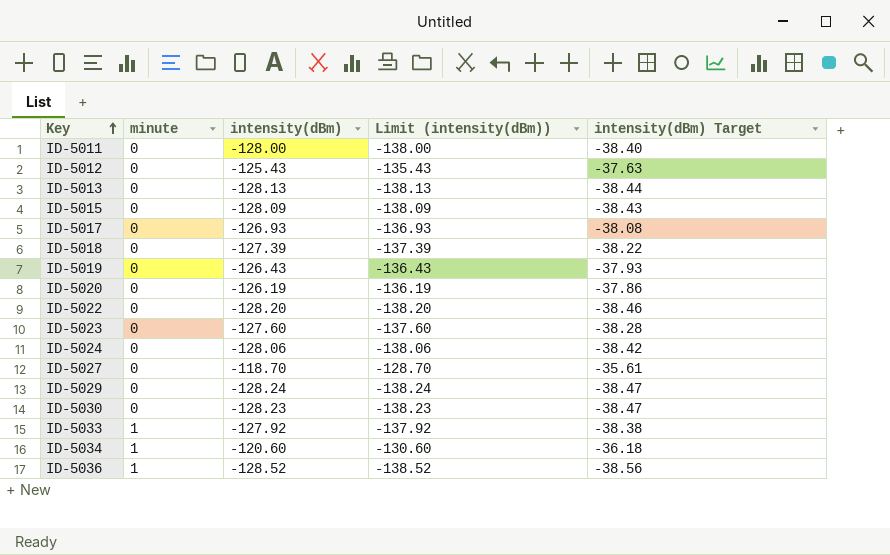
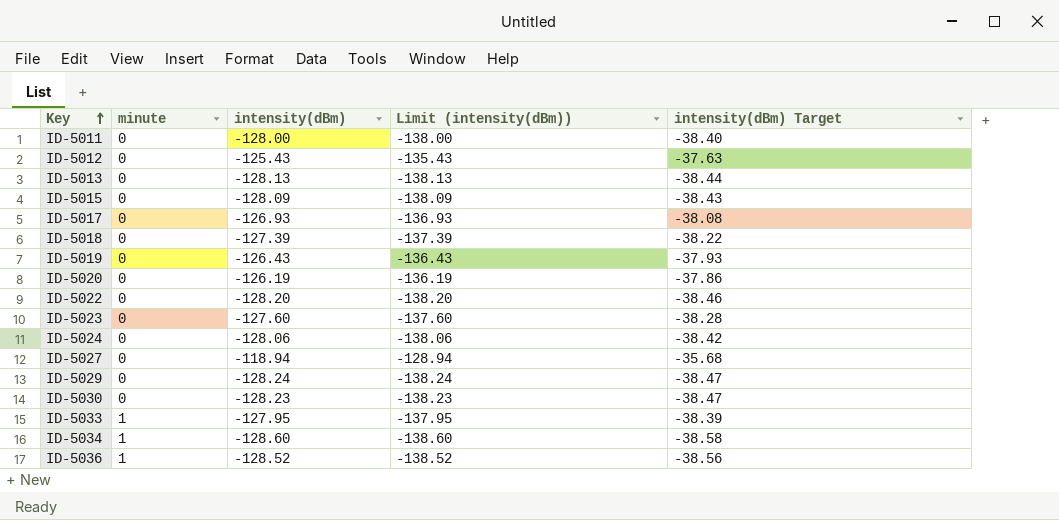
ID-5027 | intensity(dBm): -118.70 -> -118.94
ID-5027 | Limit (intensity(dBm)): -128.70 -> -128.94
ID-5027 | intensity(dBm) Target: -35.61 -> -35.68
ID-5033 | intensity(dBm): -127.92 -> -127.95
ID-5033 | Limit (intensity(dBm)): -137.92 -> -137.95
ID-5033 | intensity(dBm) Target: -38.38 -> -38.39
ID-5034 | intensity(dBm): -120.60 -> -128.60
ID-5034 | Limit (intensity(dBm)): -130.60 -> -138.60
ID-5034 | intensity(dBm) Target: -36.18 -> -38.58

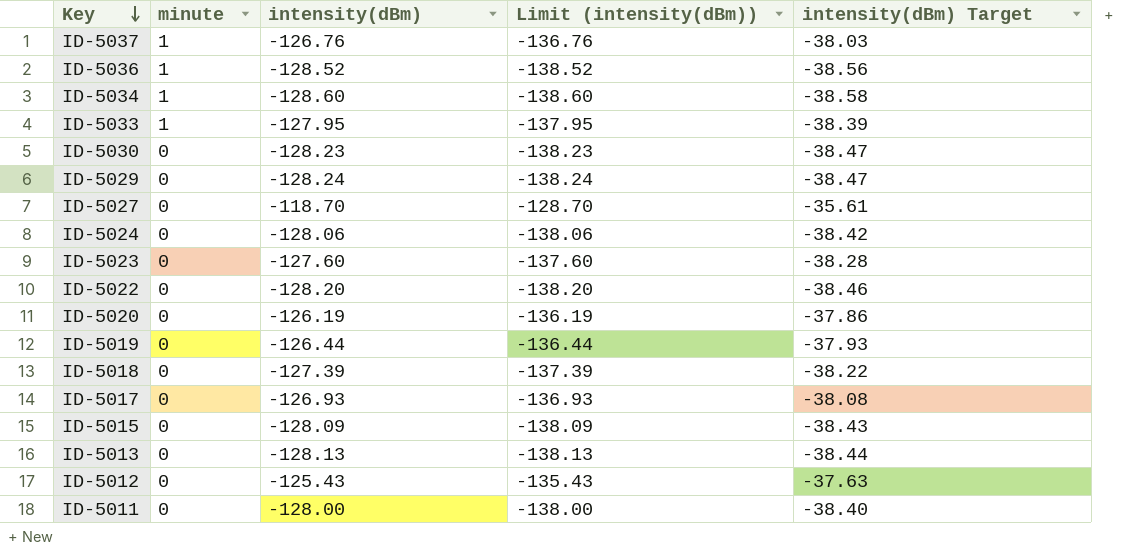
row order: Key ascending -> Key descending
row ID-5037: none -> 1 | -126.76 | -136.76 | -38.03
ID-5027 | intensity(dBm): -118.94 -> -118.70
ID-5027 | Limit (intensity(dBm)): -128.94 -> -128.70
ID-5027 | intensity(dBm) Target: -35.68 -> -35.61
ID-5019 | intensity(dBm): -126.43 -> -126.44
ID-5019 | Limit (intensity(dBm)): -136.43 -> -136.44

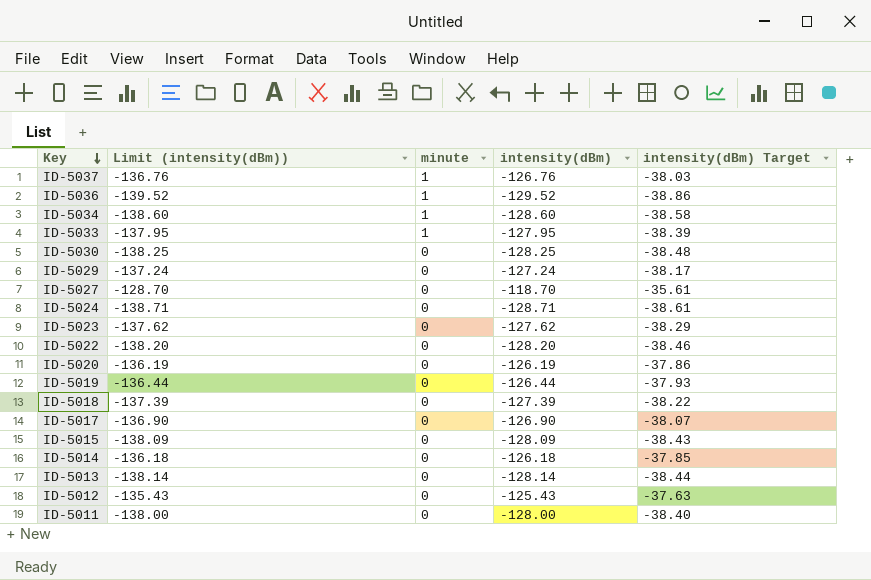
column Limit (intensity(dBm)) | position: 4 -> 2
ID-5036 | Limit (intensity(dBm)): -138.52 -> -139.52
ID-5036 | intensity(dBm): -128.52 -> -129.52
ID-5036 | intensity(dBm) Target: -38.56 -> -38.86
ID-5030 | Limit (intensity(dBm)): -138.23 -> -138.25
ID-5030 | intensity(dBm): -128.23 -> -128.25
ID-5030 | intensity(dBm) Target: -38.47 -> -38.48
ID-5029 | Limit (intensity(dBm)): -138.24 -> -137.24
ID-5029 | intensity(dBm): -128.24 -> -127.24
ID-5029 | intensity(dBm) Target: -38.47 -> -38.17
ID-5024 | Limit (intensity(dBm)): -138.06 -> -138.71
ID-5024 | intensity(dBm): -128.06 -> -128.71
ID-5024 | intensity(dBm) Target: -38.42 -> -38.61
ID-5023 | Limit (intensity(dBm)): -137.60 -> -137.62
ID-5023 | intensity(dBm): -127.60 -> -127.62
ID-5023 | intensity(dBm) Target: -38.28 -> -38.29
ID-5017 | Limit (intensity(dBm)): -136.93 -> -136.90
ID-5017 | intensity(dBm): -126.93 -> -126.90
ID-5017 | intensity(dBm) Target: -38.08 -> -38.07
row ID-5014: none -> -136.18 | 0 | -126.18 | -37.85
ID-5013 | Limit (intensity(dBm)): -138.13 -> -138.14
ID-5013 | intensity(dBm): -128.13 -> -128.14

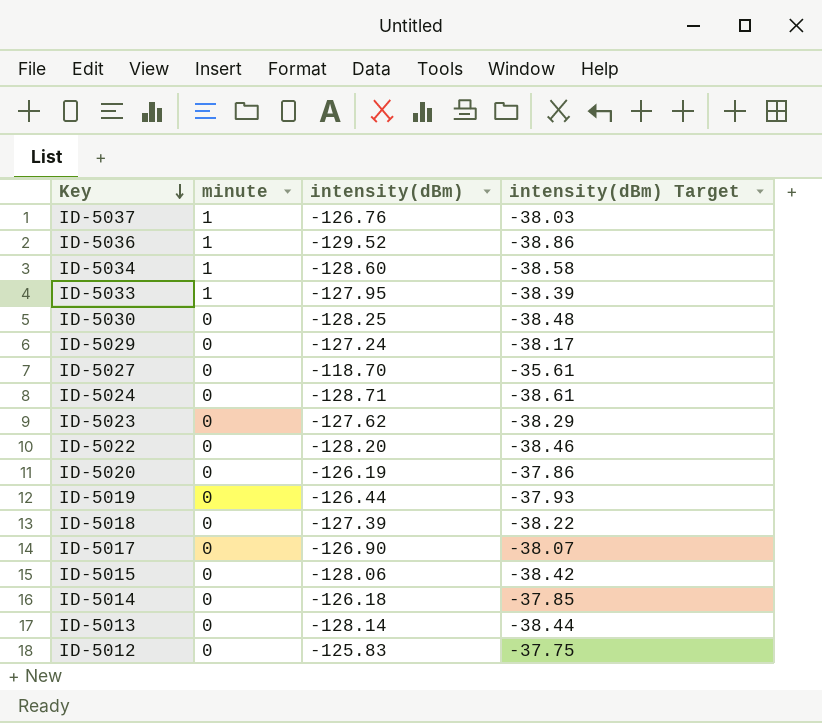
column Limit (intensity(dBm)) | formula: [intensity(dBm)] - 10 -> none
row ID-5011: -138.00 | 0 | -128.00 | -38.40 -> none
ID-5015 | intensity(dBm): -128.09 -> -128.06
ID-5015 | intensity(dBm) Target: -38.43 -> -38.42
ID-5012 | intensity(dBm): -125.43 -> -125.83
ID-5012 | intensity(dBm) Target: -37.63 -> -37.75

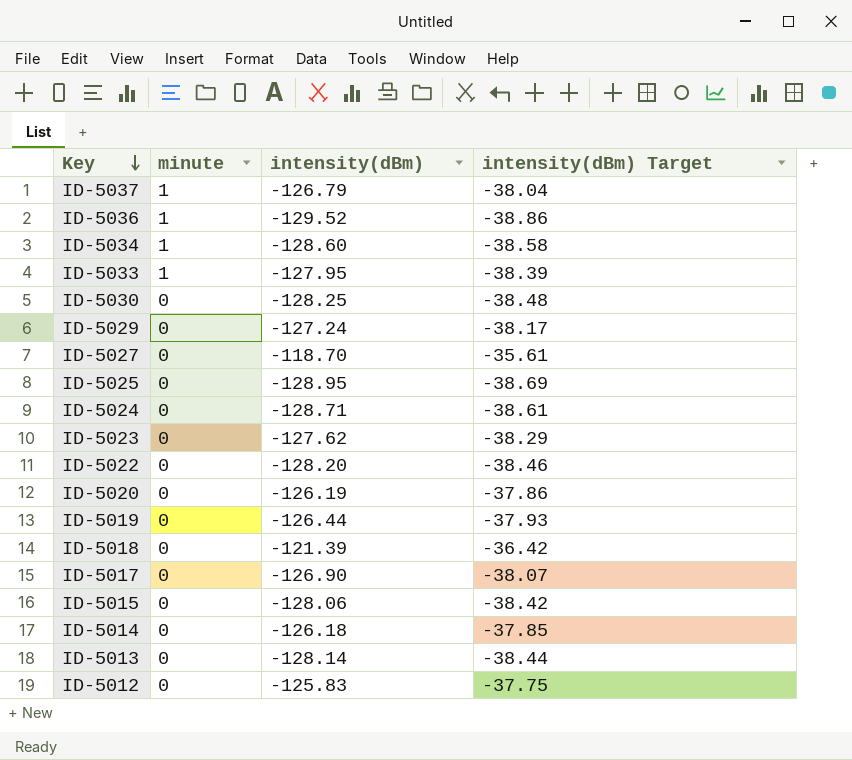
ID-5037 | intensity(dBm): -126.76 -> -126.79
ID-5037 | intensity(dBm) Target: -38.03 -> -38.04
row ID-5025: none -> 0 | -128.95 | -38.69
ID-5018 | intensity(dBm): -127.39 -> -121.39
ID-5018 | intensity(dBm) Target: -38.22 -> -36.42

